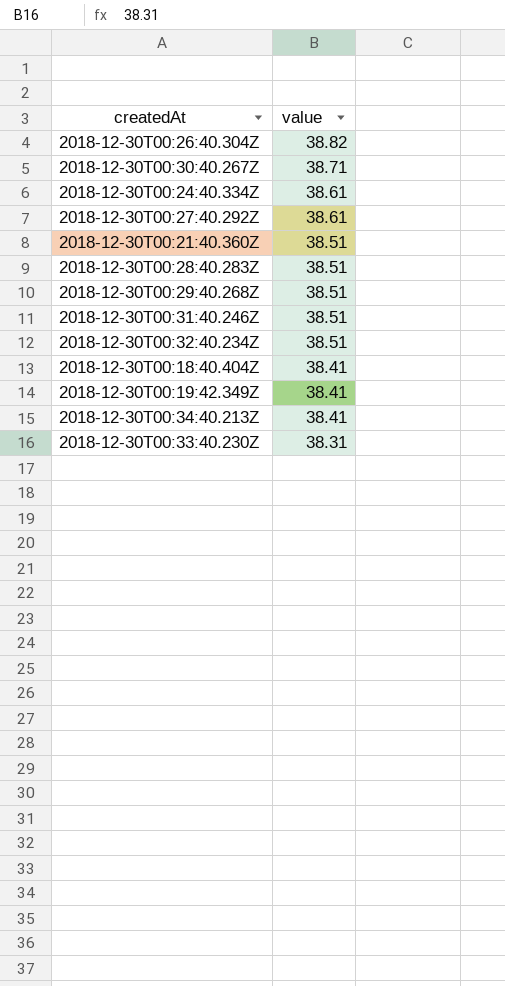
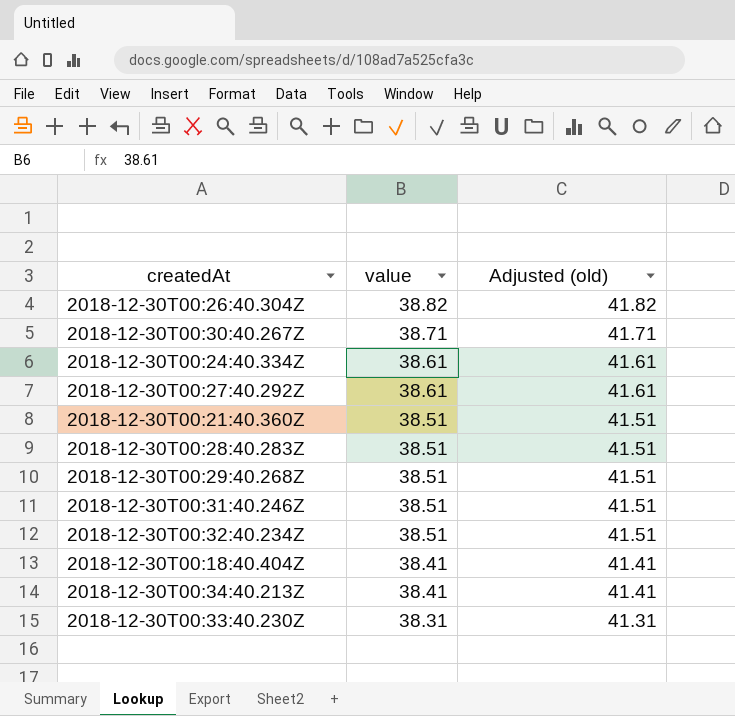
column Adjusted (old) | formula: none -> [value] + 3
row 2018-12-30T00:19:42.349Z: 38.41 -> none

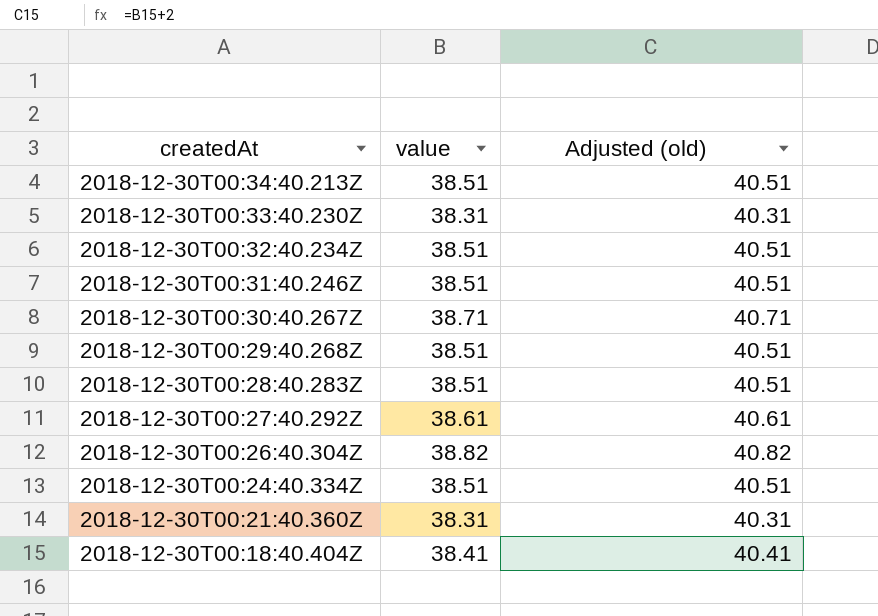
row order: value descending -> createdAt descending
column Adjusted (old) | formula: [value] + 3 -> [value] + 2
2018-12-30T00:34:40.213Z | value: 38.41 -> 38.51
2018-12-30T00:24:40.334Z | value: 38.61 -> 38.51
2018-12-30T00:21:40.360Z | value: 38.51 -> 38.31

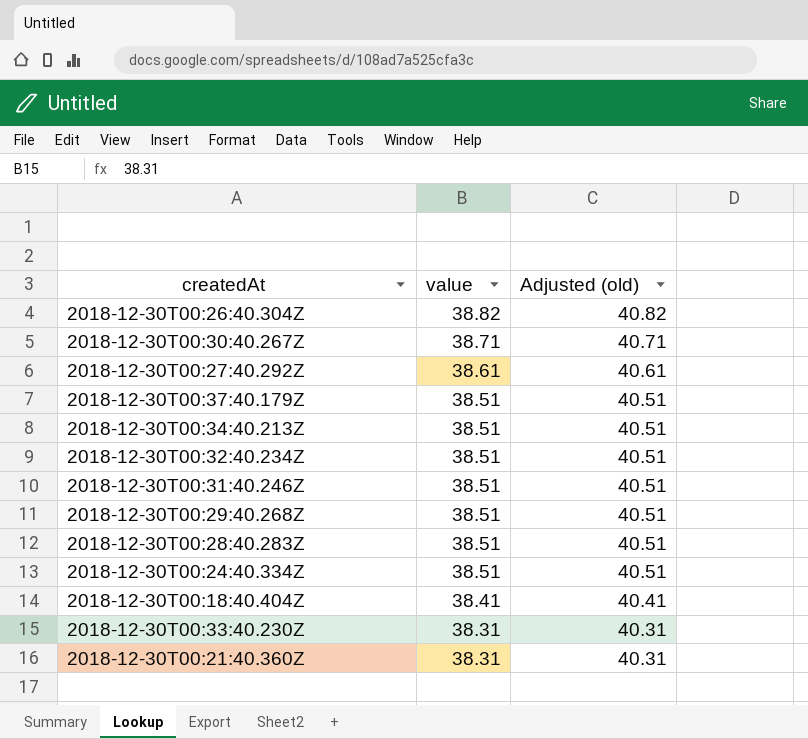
row order: createdAt descending -> value descending
row 2018-12-30T00:37:40.179Z: none -> 38.51 | 40.51

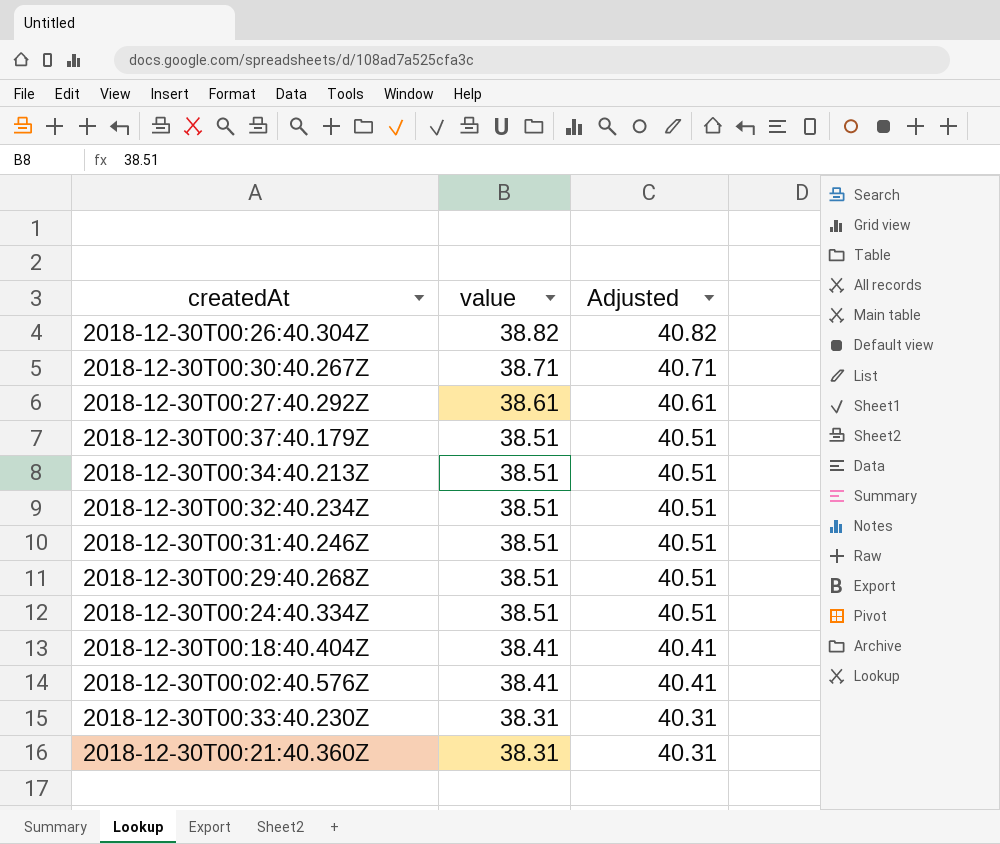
column name: Adjusted (old) -> Adjusted
row 2018-12-30T00:28:40.283Z: 38.51 | 40.51 -> none
row 2018-12-30T00:02:40.576Z: none -> 38.41 | 40.41

